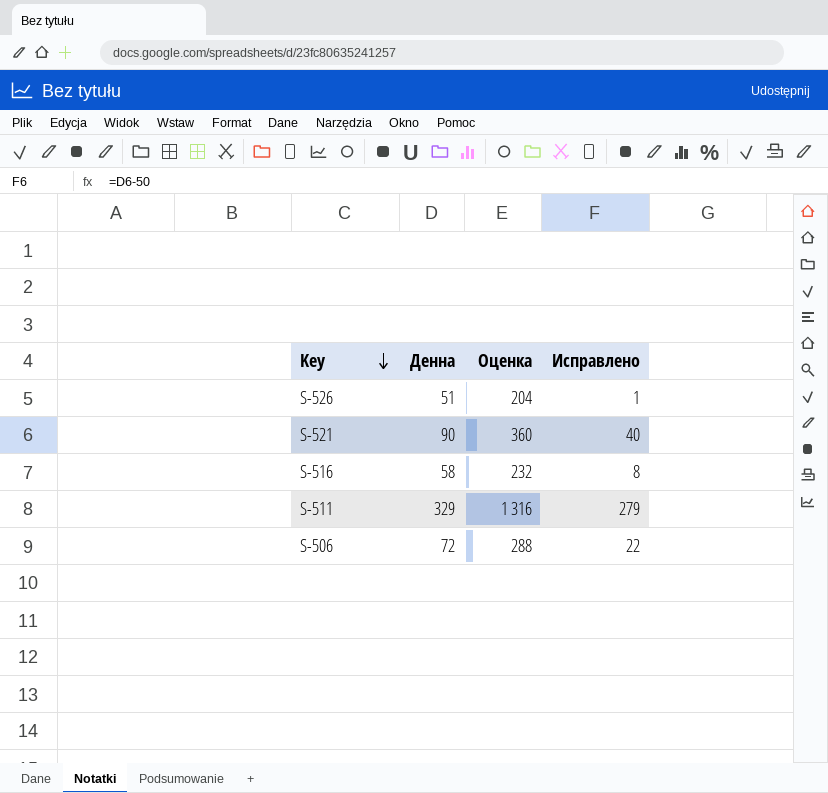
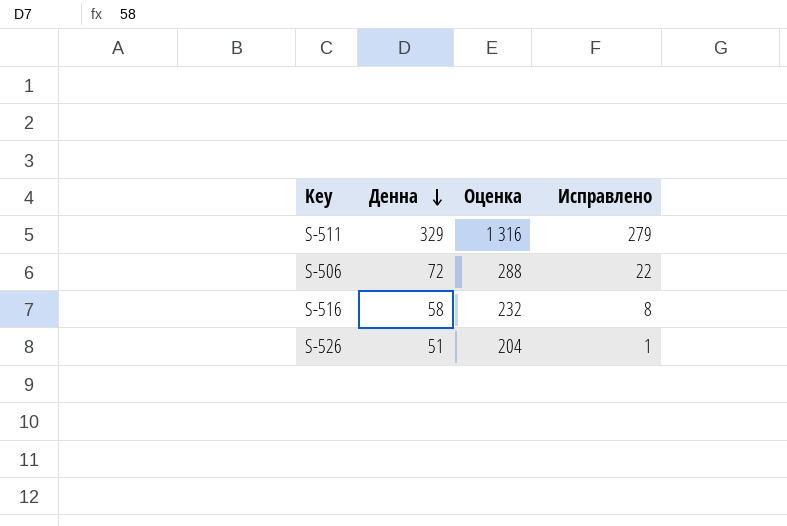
row order: Key descending -> Денна descending
row S-521: 90 | 360 | 40 -> none

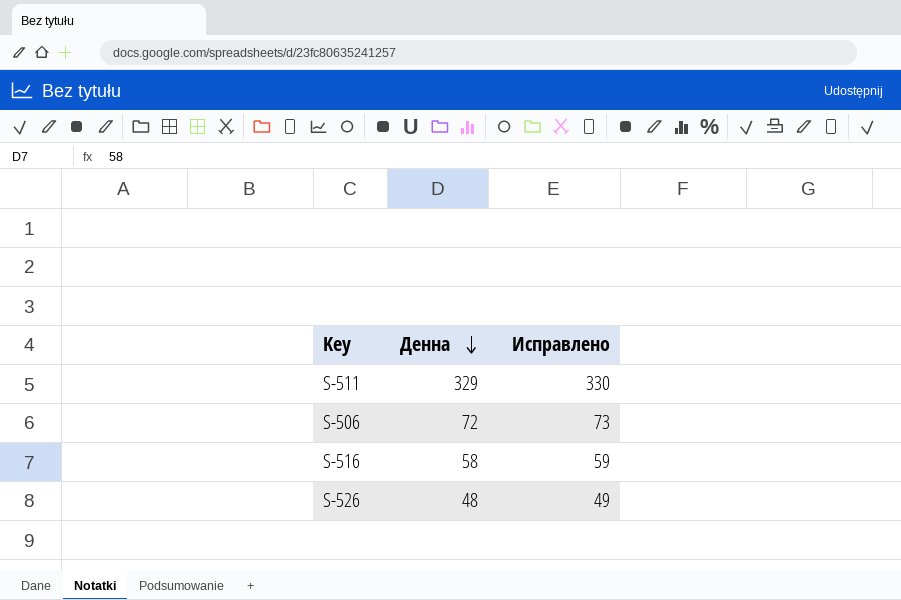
column Оценка | formula: [Денна] * 4 -> none
column Исправлено | formula: [Денна] - 50 -> [Денна] + 1
S-526 | Денна: 51 -> 48

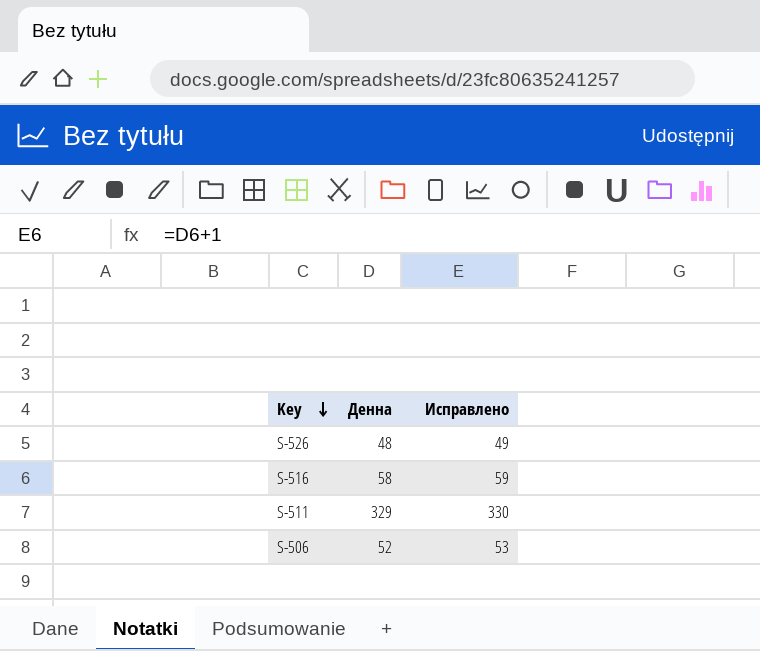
row order: Денна descending -> Key descending
S-506 | Денна: 72 -> 52
S-506 | Исправлено: 73 -> 53

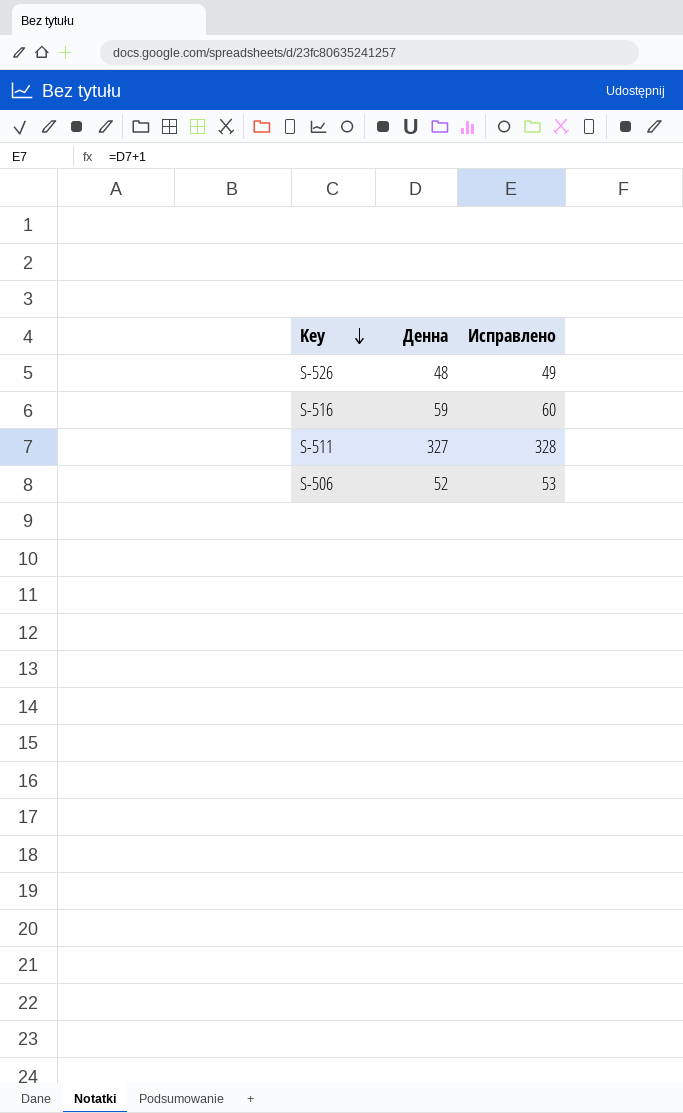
S-516 | Денна: 58 -> 59
S-516 | Исправлено: 59 -> 60
S-511 | Денна: 329 -> 327
S-511 | Исправлено: 330 -> 328

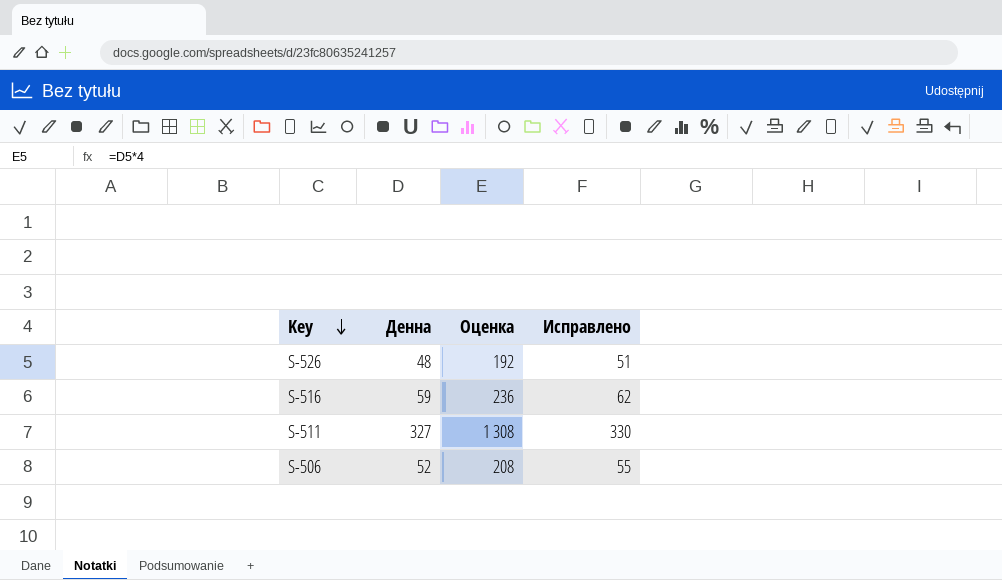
column Оценка | formula: none -> [Денна] * 4
column Исправлено | formula: [Денна] + 1 -> [Денна] + 3

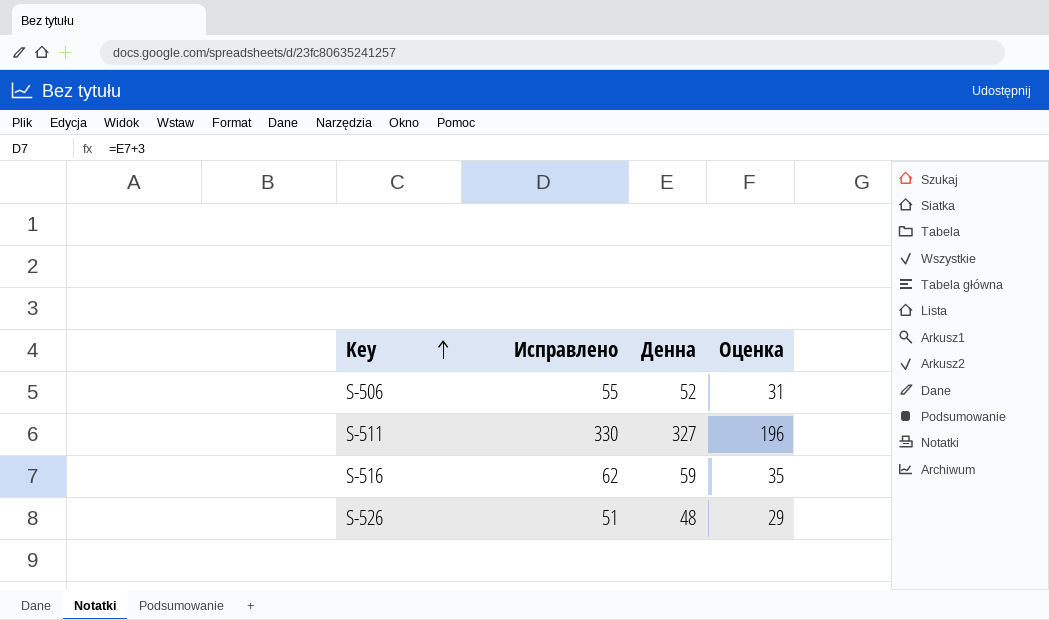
row order: Key descending -> Key ascending
column Исправлено | position: 4 -> 2
column Оценка | formula: [Денна] * 4 -> [Денна] * 0,6

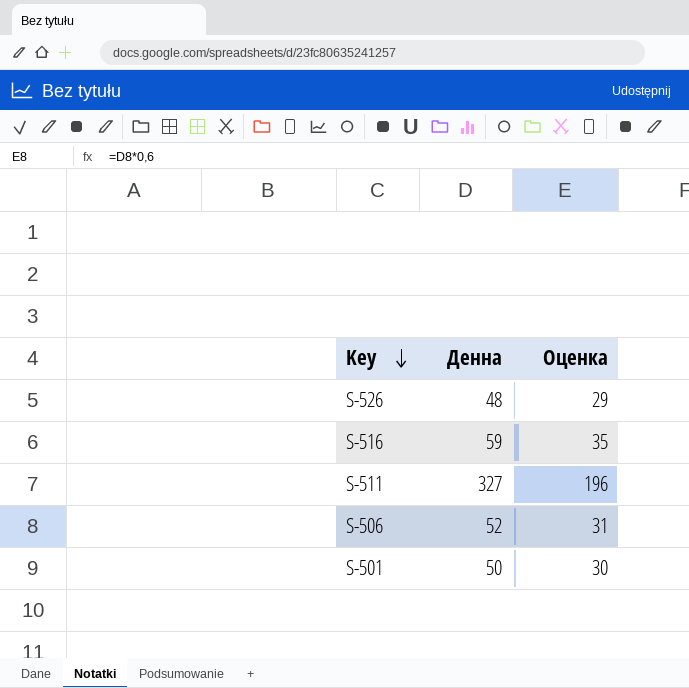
row order: Key ascending -> Key descending
column Исправлено | formula: [Денна] + 3 -> none
row S-501: none -> 50 | 30

